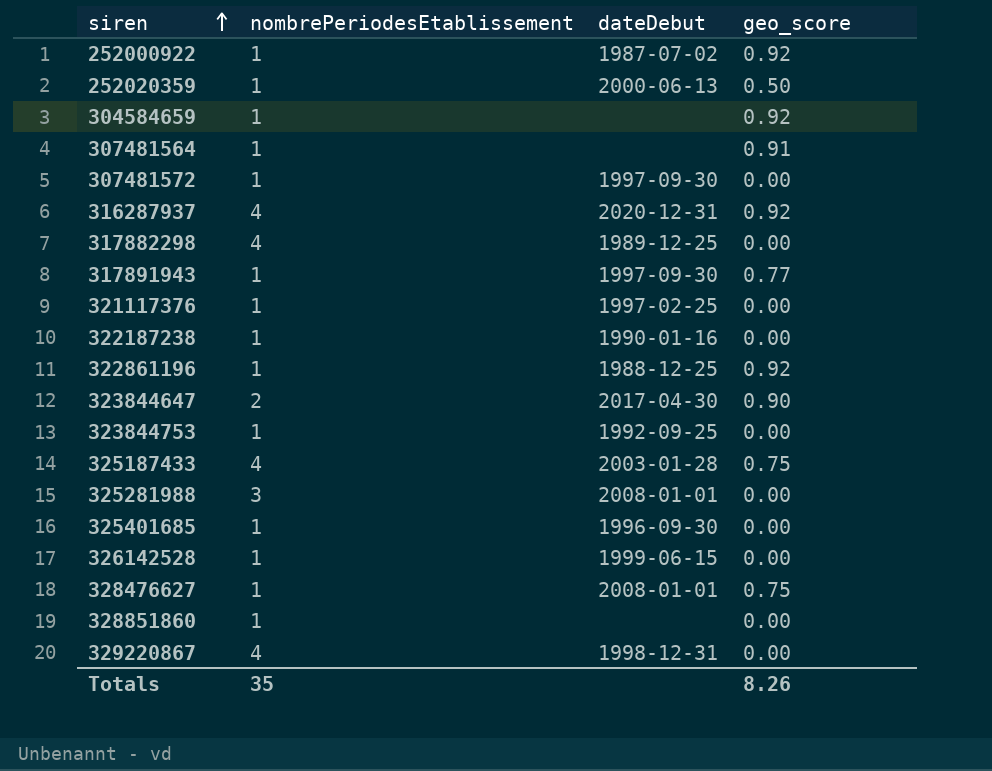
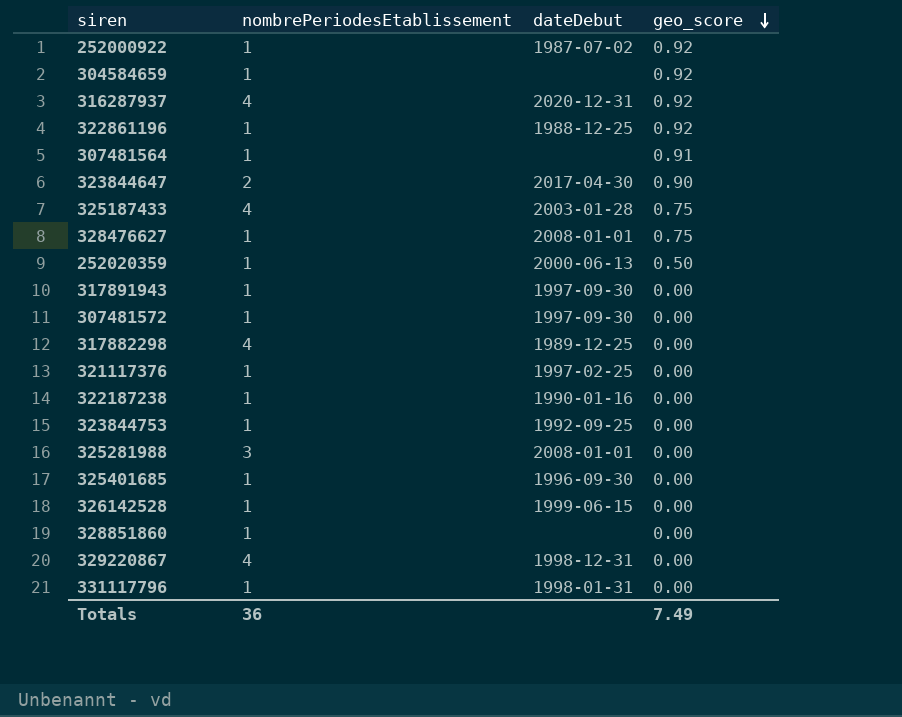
row order: siren ascending -> geo_score descending
317891943 | geo_score: 0.77 -> 0.00
row 331117796: none -> 1 | 1998-01-31 | 0.00
Totals | nombrePeriodesEtablissement: 35 -> 36
Totals | geo_score: 8.26 -> 7.49

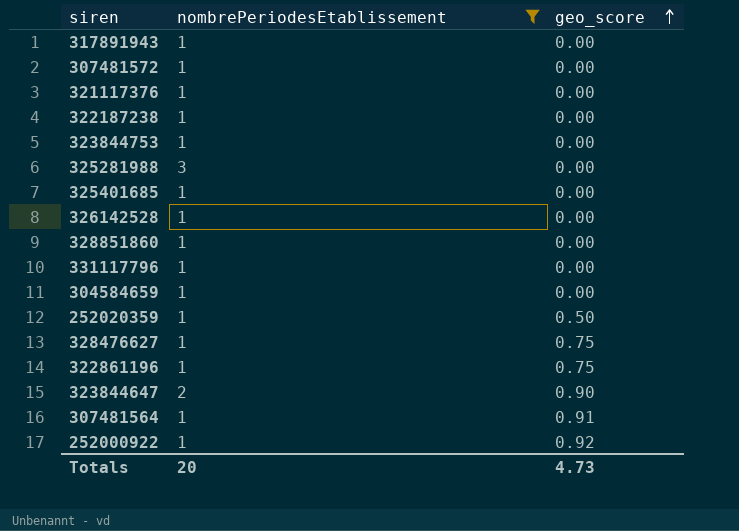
filter: none -> nombrePeriodesEtablissement != 4
row order: geo_score descending -> geo_score ascending
column dateDebut | position: 3 -> none
304584659 | geo_score: 0.92 -> 0.00
322861196 | geo_score: 0.92 -> 0.75
Totals | nombrePeriodesEtablissement: 36 -> 20
Totals | geo_score: 7.49 -> 4.73

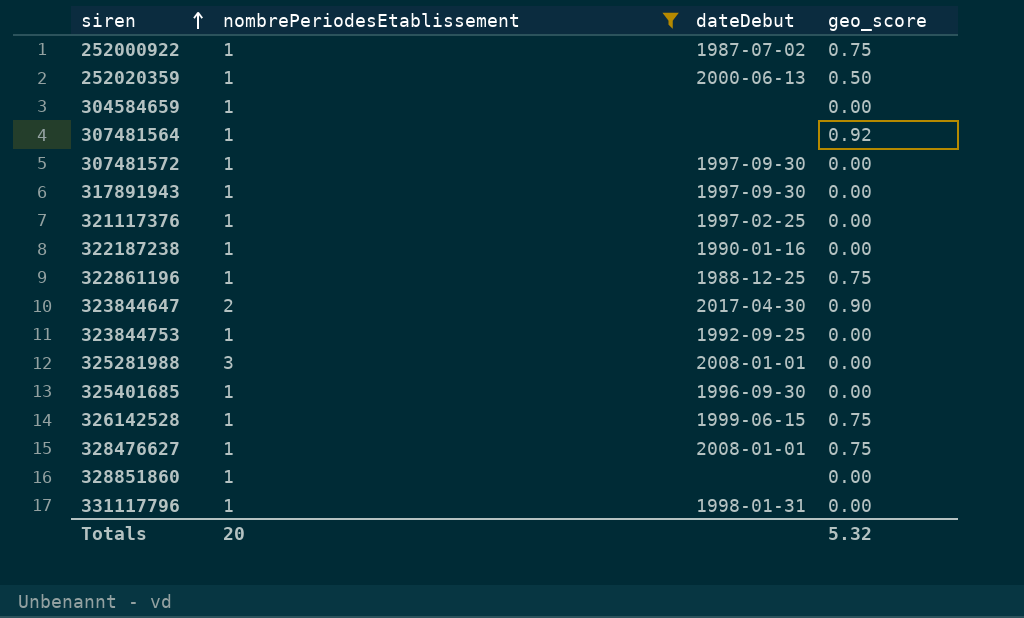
row order: geo_score ascending -> siren ascending
column dateDebut | position: none -> 3
252000922 | geo_score: 0.92 -> 0.75
307481564 | geo_score: 0.91 -> 0.92
326142528 | geo_score: 0.00 -> 0.75
Totals | geo_score: 4.73 -> 5.32

